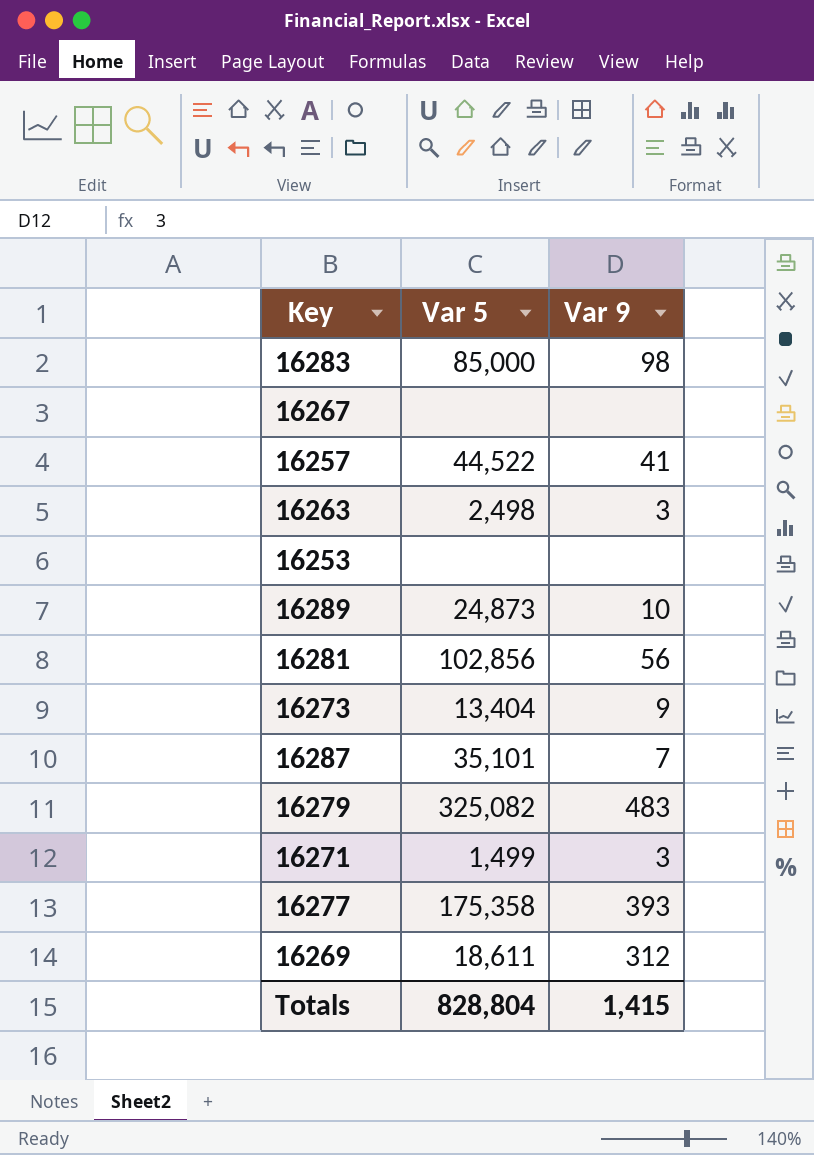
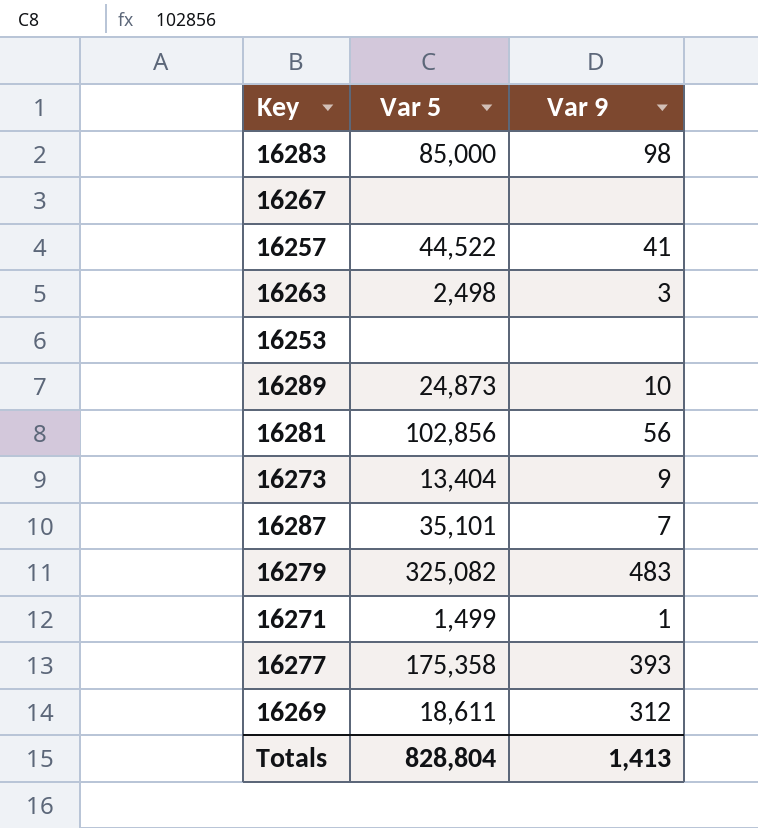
16271 | Var 9: 3 -> 1
Totals | Var 9: 1,415 -> 1,413

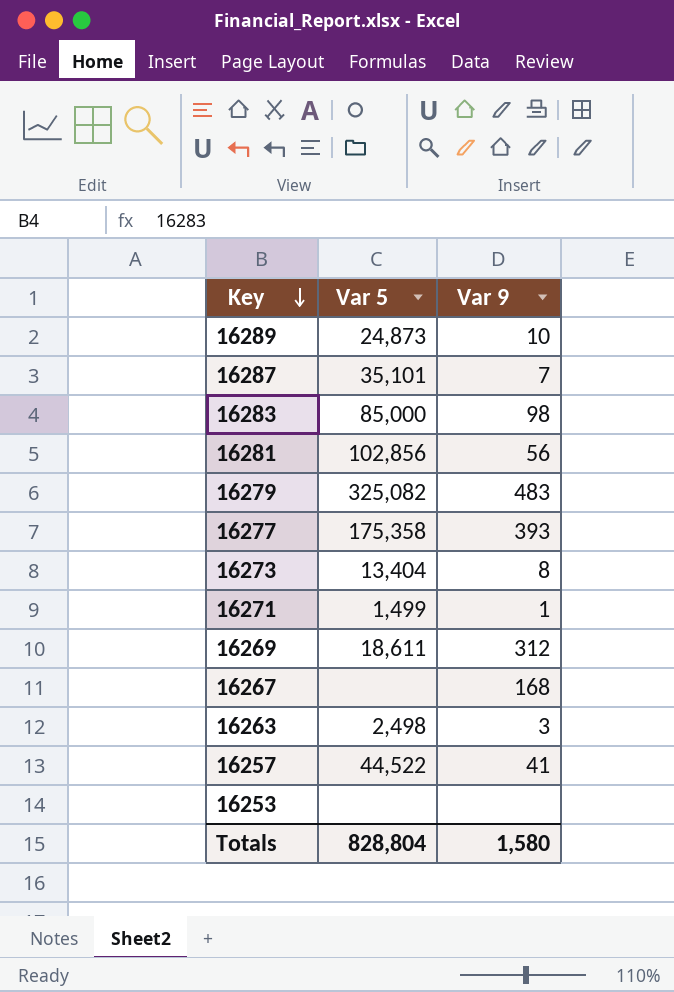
row order: none -> Key descending
16273 | Var 9: 9 -> 8
16267 | Var 9: none -> 168
Totals | Var 9: 1,413 -> 1,580

